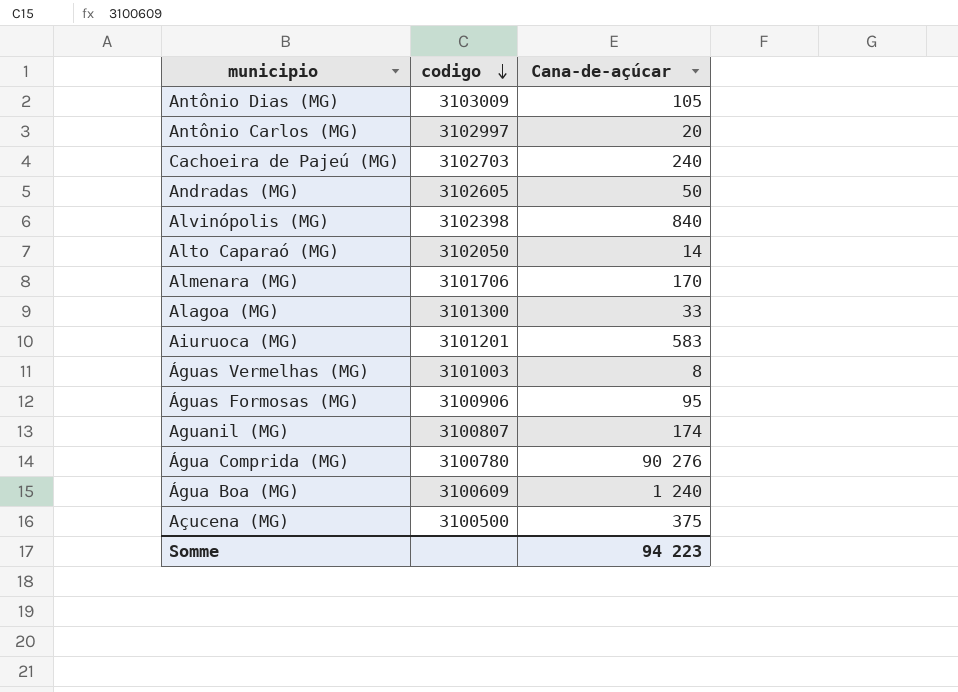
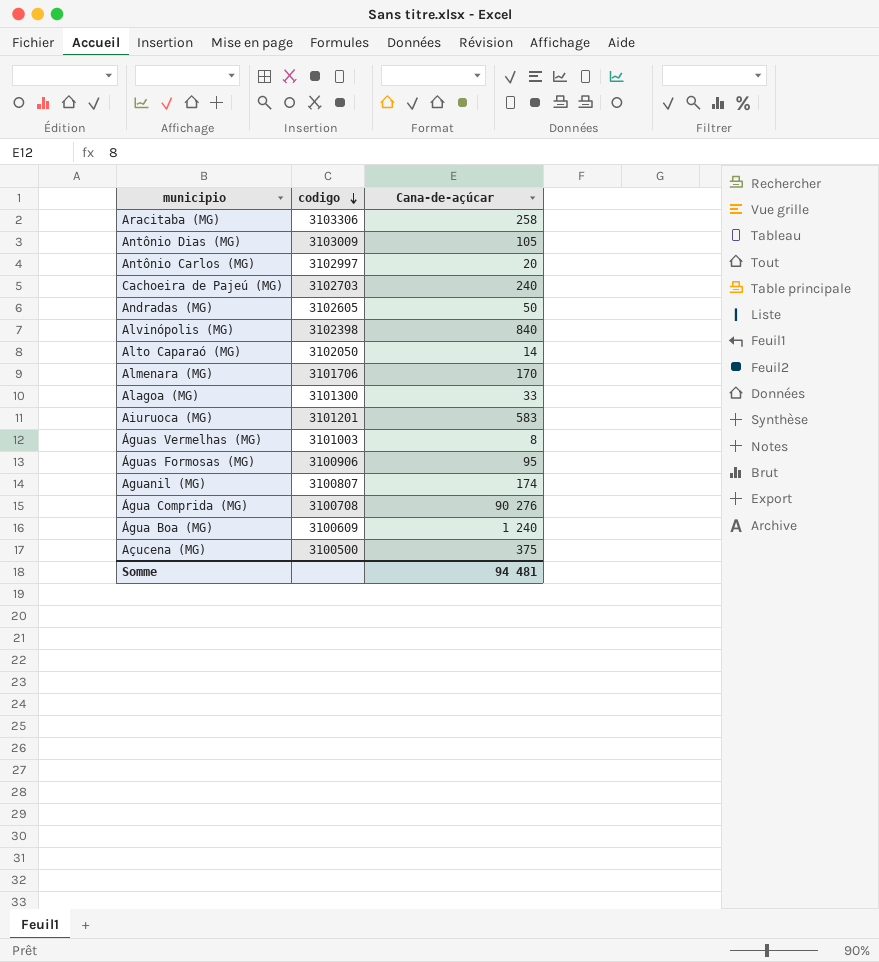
row Aracitaba (MG): none -> 3103306 | 258
Água Comprida (MG) | codigo: 3100780 -> 3100708
Somme | Cana-de-açúcar: 94 223 -> 94 481

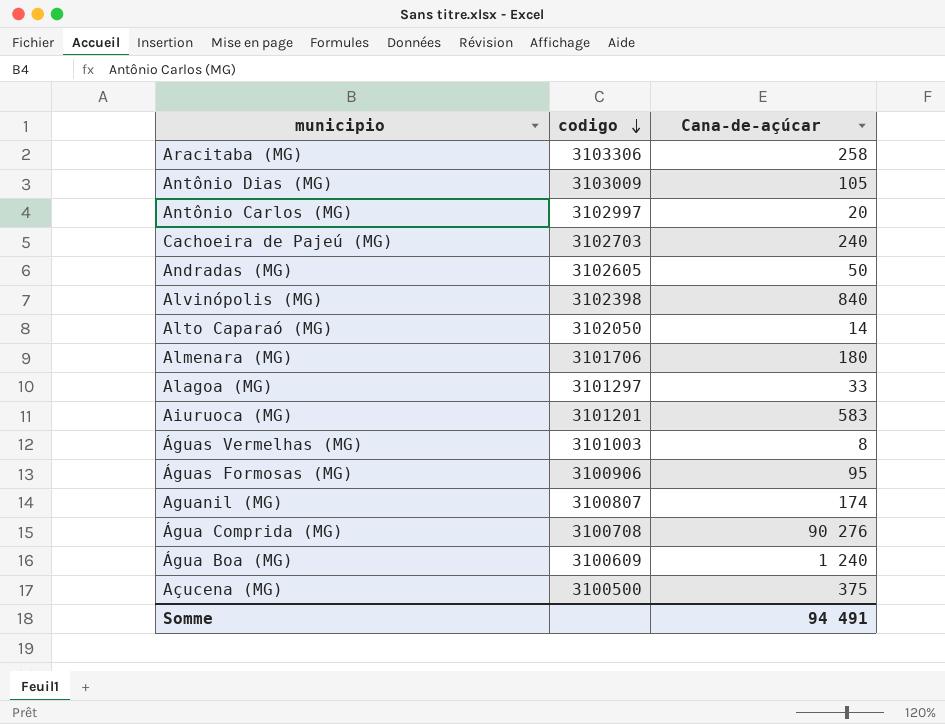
Almenara (MG) | Cana-de-açúcar: 170 -> 180
Alagoa (MG) | codigo: 3101300 -> 3101297
Somme | Cana-de-açúcar: 94 481 -> 94 491

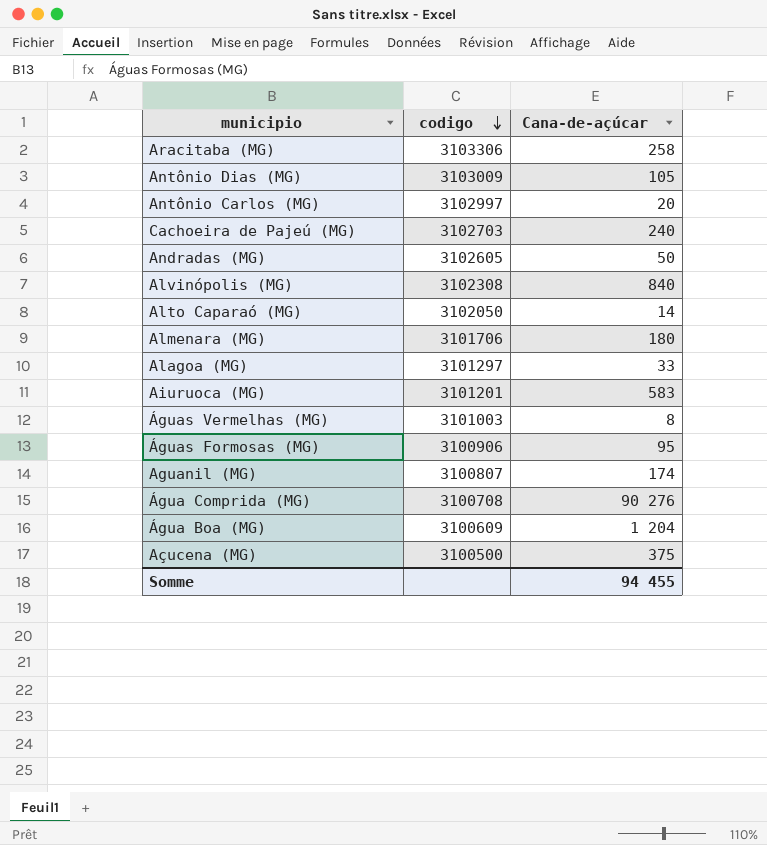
Alvinópolis (MG) | codigo: 3102398 -> 3102308
Água Boa (MG) | Cana-de-açúcar: 1 240 -> 1 204
Somme | Cana-de-açúcar: 94 491 -> 94 455

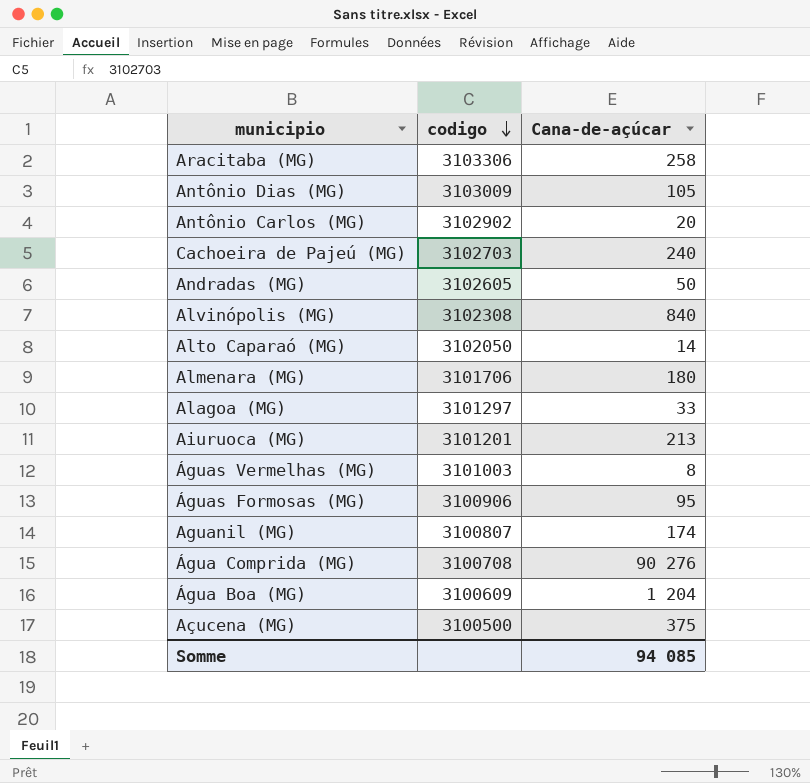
Antônio Carlos (MG) | codigo: 3102997 -> 3102902
Aiuruoca (MG) | Cana-de-açúcar: 583 -> 213
Somme | Cana-de-açúcar: 94 455 -> 94 085

